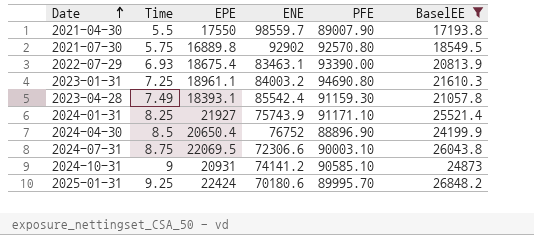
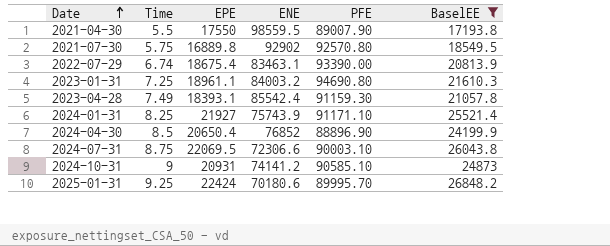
2021-04-30 | ENE: 98559.7 -> 98559.5
2022-07-29 | Time: 6.93 -> 6.74
2024-04-30 | ENE: 76752 -> 76852

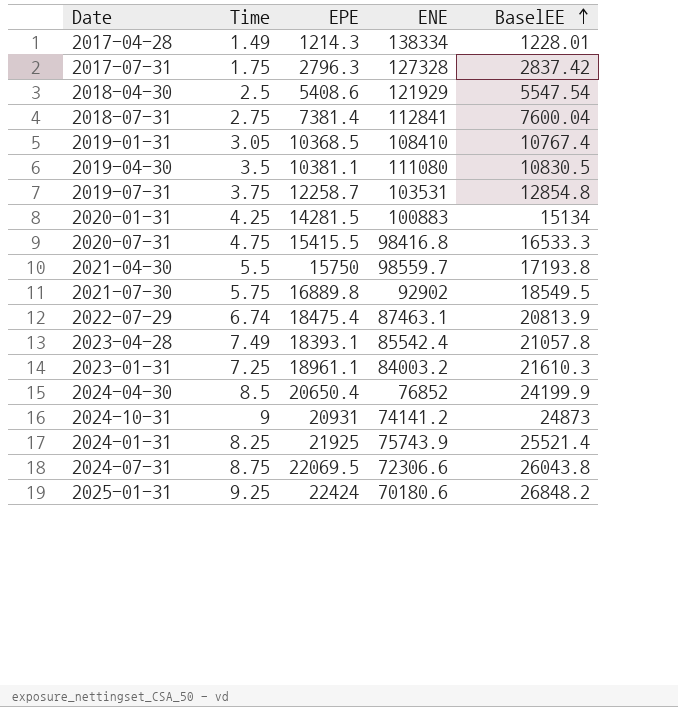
filter: BaselEE >= 17193.8 -> none
row order: Date ascending -> BaselEE ascending
column PFE | position: 5 -> none
2021-04-30 | EPE: 17550 -> 15750
2021-04-30 | ENE: 98559.5 -> 98559.7
2022-07-29 | EPE: 18675.4 -> 18475.4
2022-07-29 | ENE: 83463.1 -> 87463.1
2024-01-31 | EPE: 21927 -> 21925

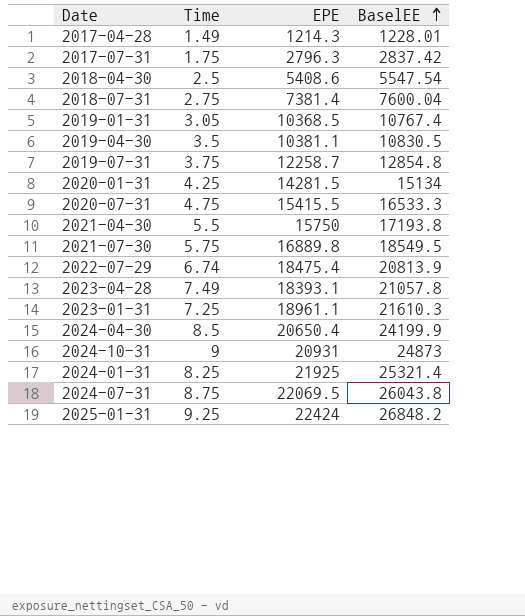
column ENE | position: 4 -> none
2024-01-31 | BaselEE: 25521.4 -> 25321.4

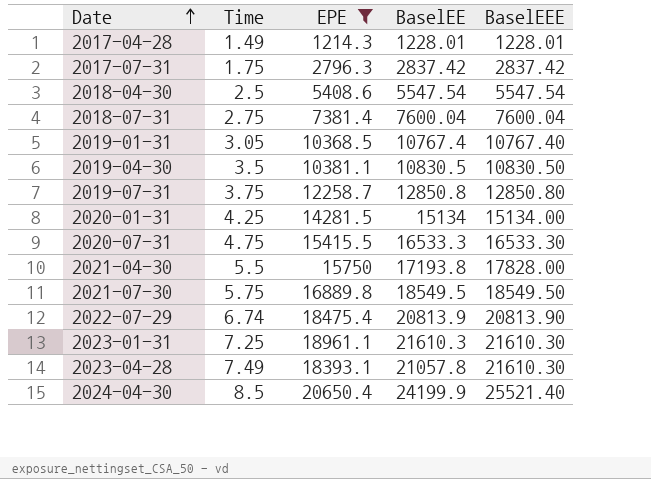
filter: none -> EPE <= 20650.4
row order: BaselEE ascending -> Date ascending
column BaselEEE | position: none -> 5
2019-07-31 | BaselEE: 12854.8 -> 12850.8

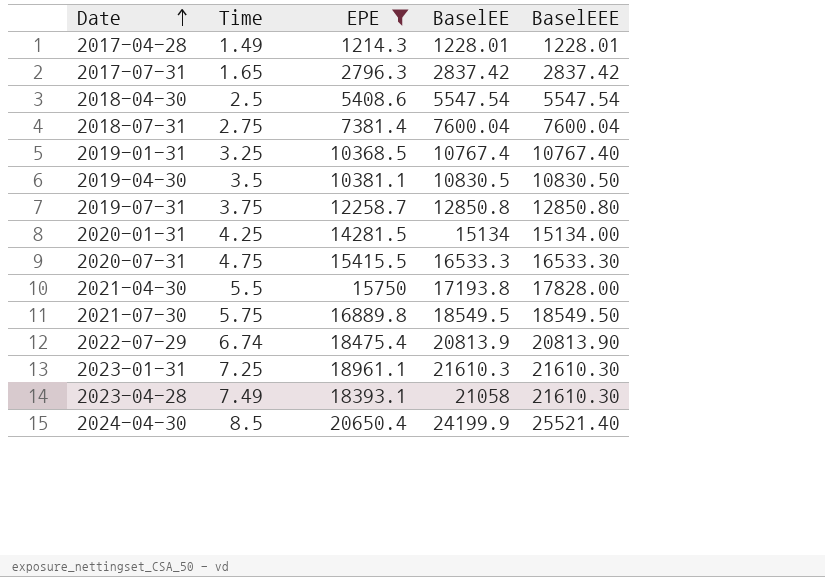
2017-07-31 | Time: 1.75 -> 1.65
2019-01-31 | Time: 3.05 -> 3.25
2023-04-28 | BaselEE: 21057.8 -> 21058

